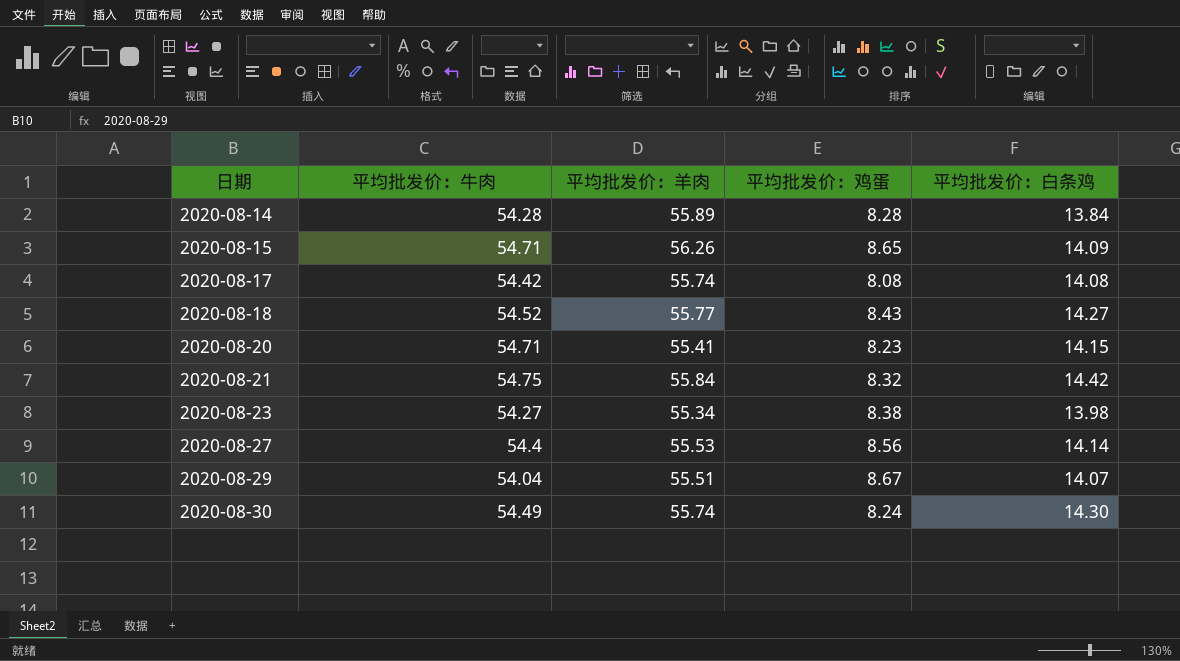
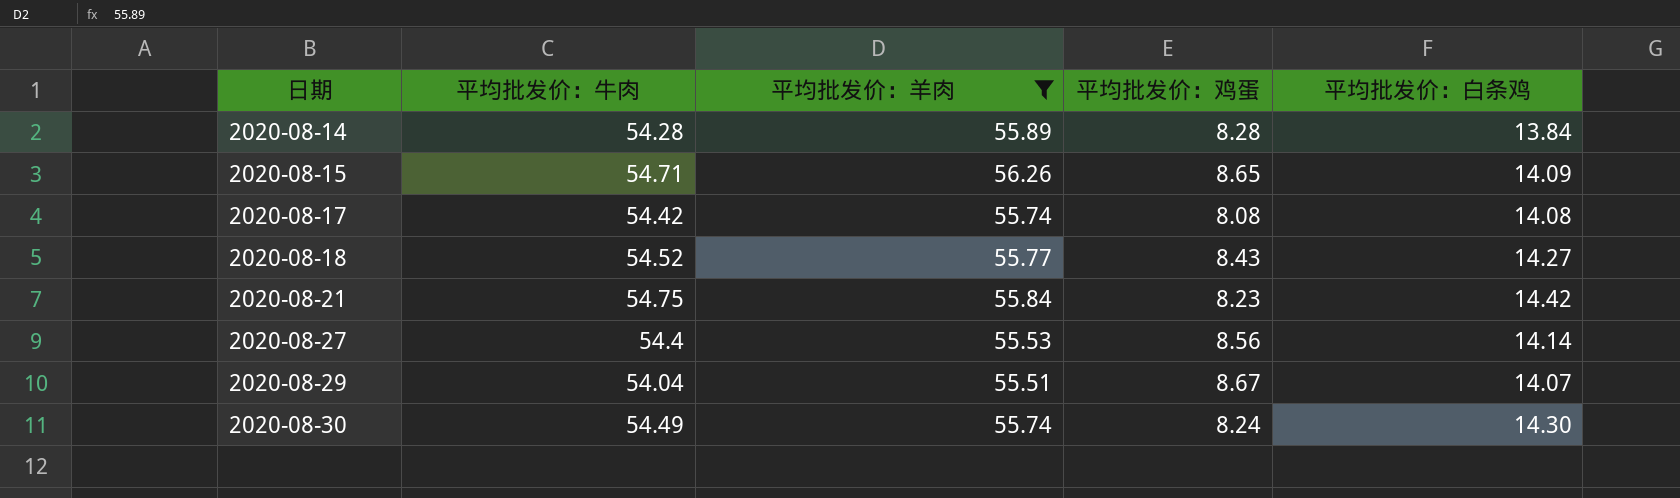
filter: none -> 平均批发价：羊肉 >= 55.51
2020-08-21 | 平均批发价：鸡蛋: 8.32 -> 8.23

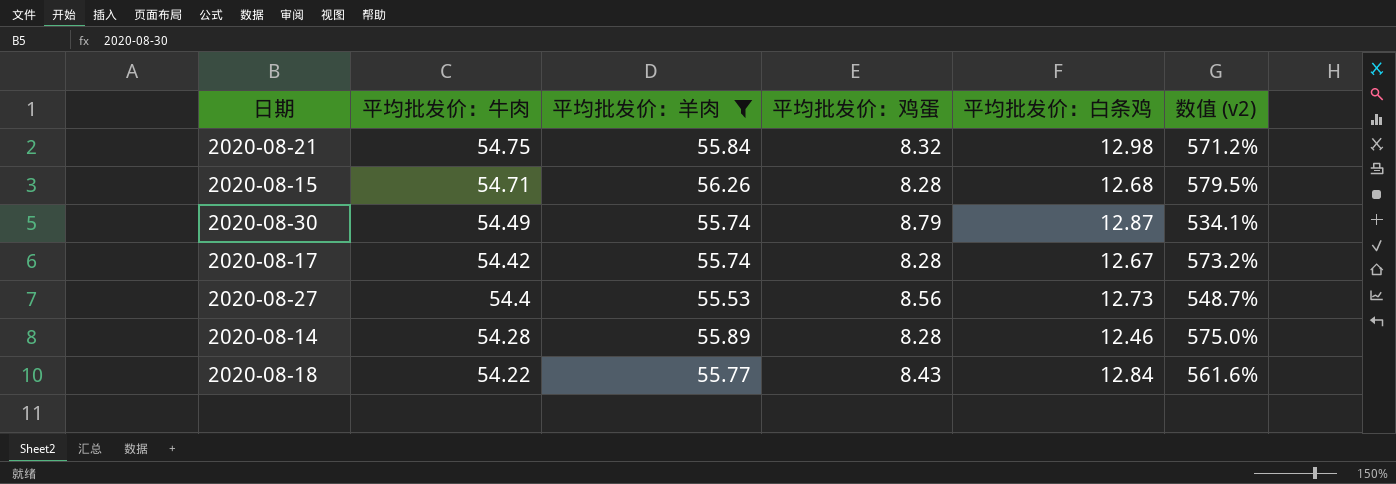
row order: 日期 ascending -> 平均批发价：牛肉 descending
column 数值 (v2) | formula: none -> ([平均批发价：羊肉] - [平均批发价：鸡蛋]) / [平均批发价：鸡蛋]
row 2020-08-29: 54.04 | 55.51 | 8.67 | 14.07 -> none
2020-08-21 | 平均批发价：鸡蛋: 8.23 -> 8.32
2020-08-21 | 平均批发价：白条鸡: 14.42 -> 12.98
2020-08-15 | 平均批发价：鸡蛋: 8.65 -> 8.28
2020-08-15 | 平均批发价：白条鸡: 14.09 -> 12.68
2020-08-30 | 平均批发价：鸡蛋: 8.24 -> 8.79
2020-08-30 | 平均批发价：白条鸡: 14.30 -> 12.87
2020-08-17 | 平均批发价：鸡蛋: 8.08 -> 8.28
2020-08-17 | 平均批发价：白条鸡: 14.08 -> 12.67
2020-08-27 | 平均批发价：白条鸡: 14.14 -> 12.73
2020-08-14 | 平均批发价：白条鸡: 13.84 -> 12.46
2020-08-18 | 平均批发价：牛肉: 54.52 -> 54.22
2020-08-18 | 平均批发价：白条鸡: 14.27 -> 12.84

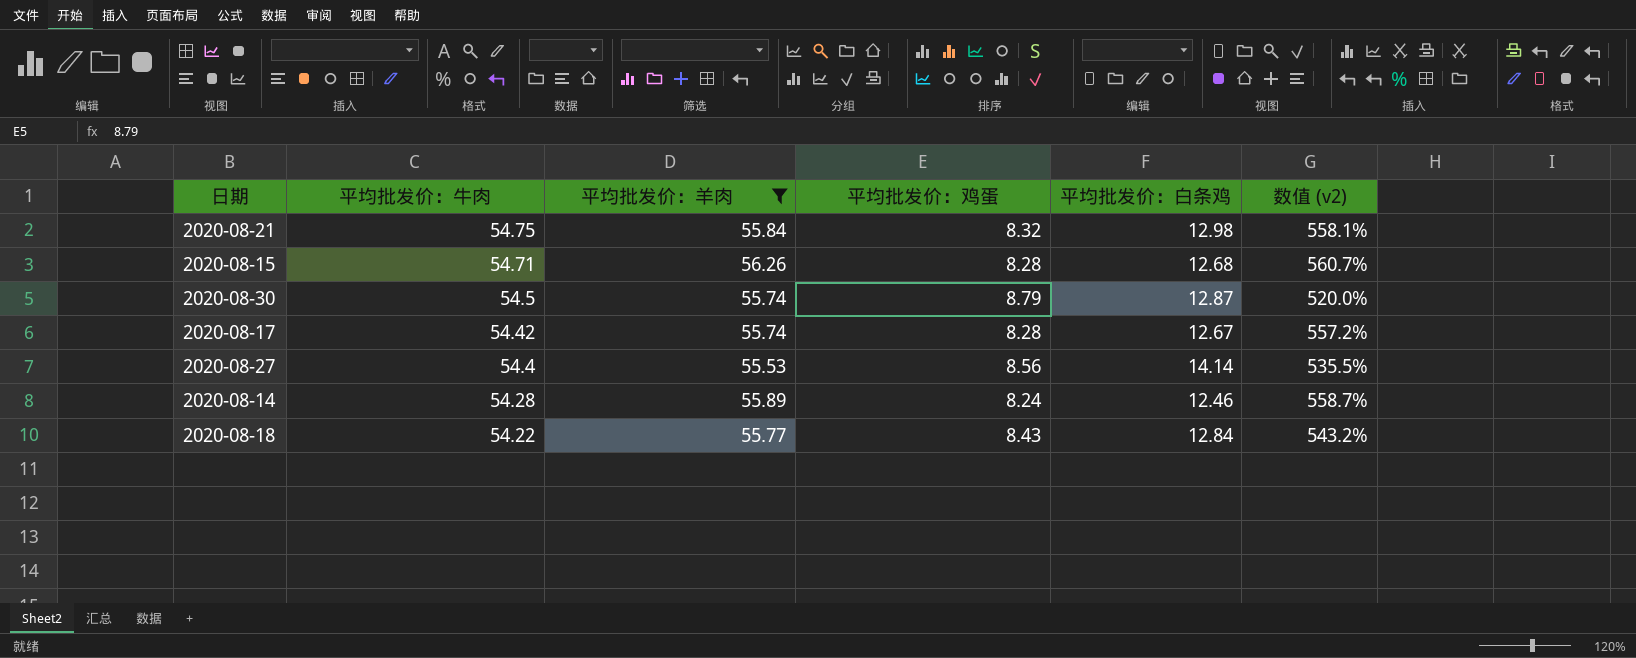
column 数值 (v2) | formula: ([平均批发价：羊肉] - [平均批发价：鸡蛋]) / [平均批发价：鸡蛋] -> ([平均批发价：牛肉] - [平均批发价：鸡蛋]) / [平均批发价：鸡蛋]
2020-08-30 | 平均批发价：牛肉: 54.49 -> 54.5
2020-08-27 | 平均批发价：白条鸡: 12.73 -> 14.14
2020-08-14 | 平均批发价：鸡蛋: 8.28 -> 8.24

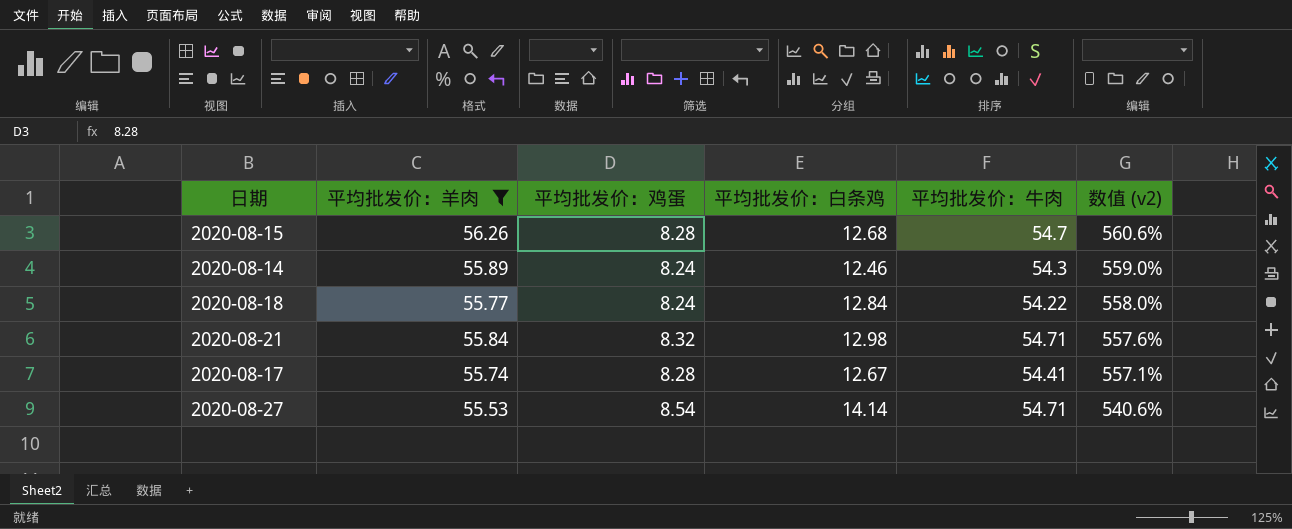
row order: 平均批发价：牛肉 descending -> 数值 (v2) descending
column 平均批发价：牛肉 | position: 2 -> 5
row 2020-08-30: 54.5 | 55.74 | 8.79 | 12.87 | 520.0% -> none
2020-08-15 | 平均批发价：牛肉: 54.71 -> 54.7
2020-08-15 | 数值 (v2): 560.7% -> 560.6%
2020-08-14 | 平均批发价：牛肉: 54.28 -> 54.3
2020-08-14 | 数值 (v2): 558.7% -> 559.0%
2020-08-18 | 平均批发价：鸡蛋: 8.43 -> 8.24
2020-08-18 | 数值 (v2): 543.2% -> 558.0%
2020-08-21 | 平均批发价：牛肉: 54.75 -> 54.71
2020-08-21 | 数值 (v2): 558.1% -> 557.6%
2020-08-17 | 平均批发价：牛肉: 54.42 -> 54.41
2020-08-17 | 数值 (v2): 557.2% -> 557.1%
2020-08-27 | 平均批发价：鸡蛋: 8.56 -> 8.54
2020-08-27 | 平均批发价：牛肉: 54.4 -> 54.71
2020-08-27 | 数值 (v2): 535.5% -> 540.6%

